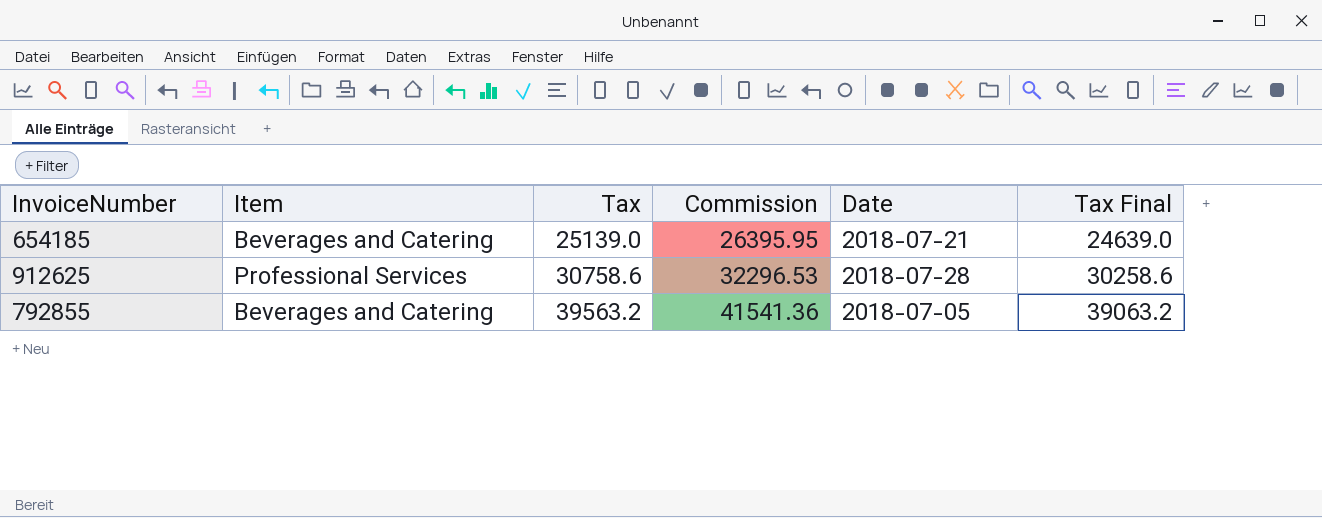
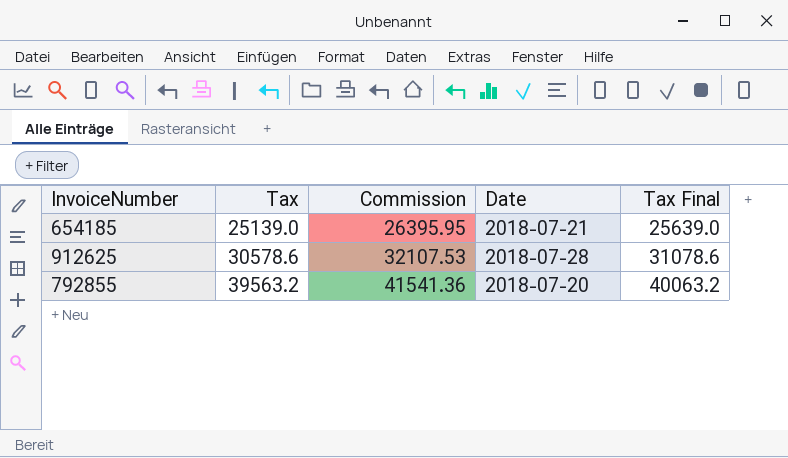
column Item | position: 2 -> none
column Tax Final | formula: [Tax] - 500 -> [Tax] + 500
912625 | Tax: 30758.6 -> 30578.6
912625 | Commission: 32296.53 -> 32107.53
792855 | Date: 2018-07-05 -> 2018-07-20

